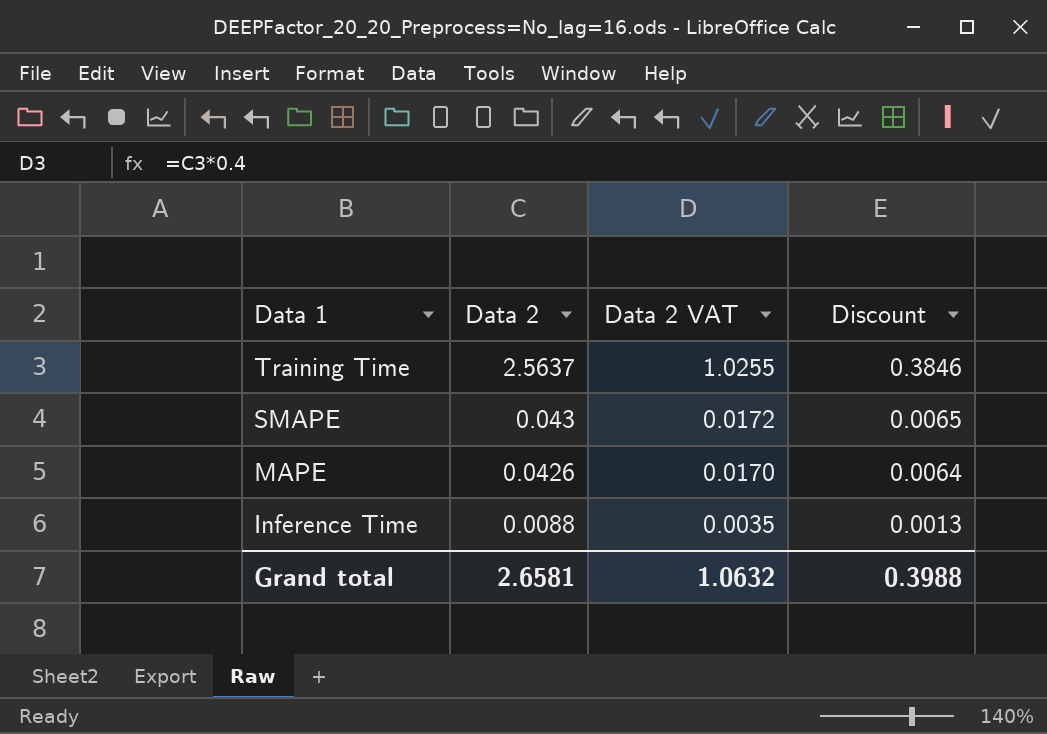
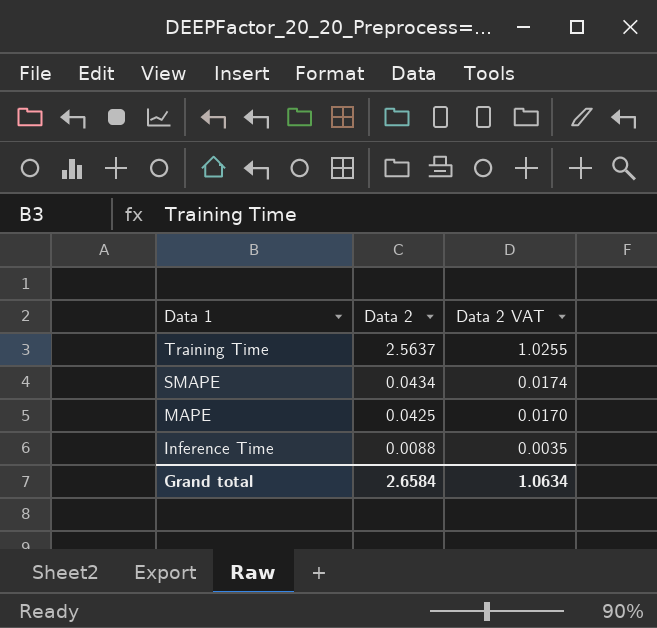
column Discount | formula: [Data 2] * 0.15 -> none
SMAPE | Data 2: 0.043 -> 0.0434
SMAPE | Data 2 VAT: 0.0172 -> 0.0174
MAPE | Data 2: 0.0426 -> 0.0425
Grand total | Data 2: 2.6581 -> 2.6584
Grand total | Data 2 VAT: 1.0632 -> 1.0634

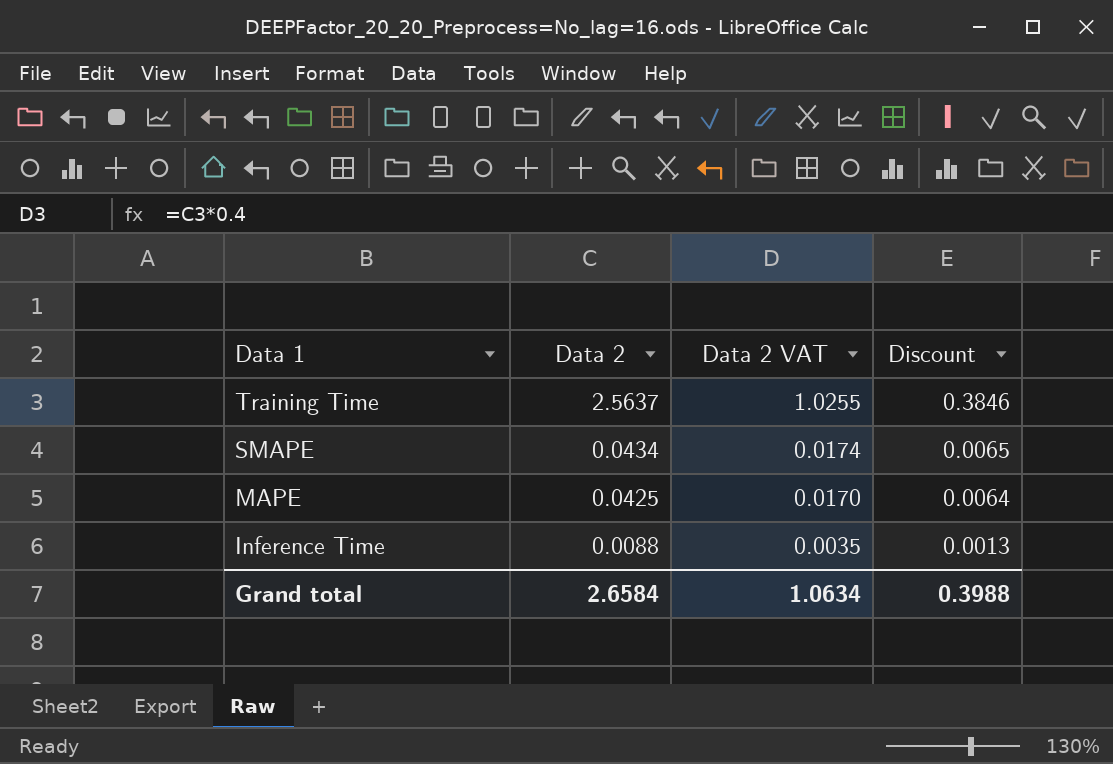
column Discount | formula: none -> [Data 2] * 0.15

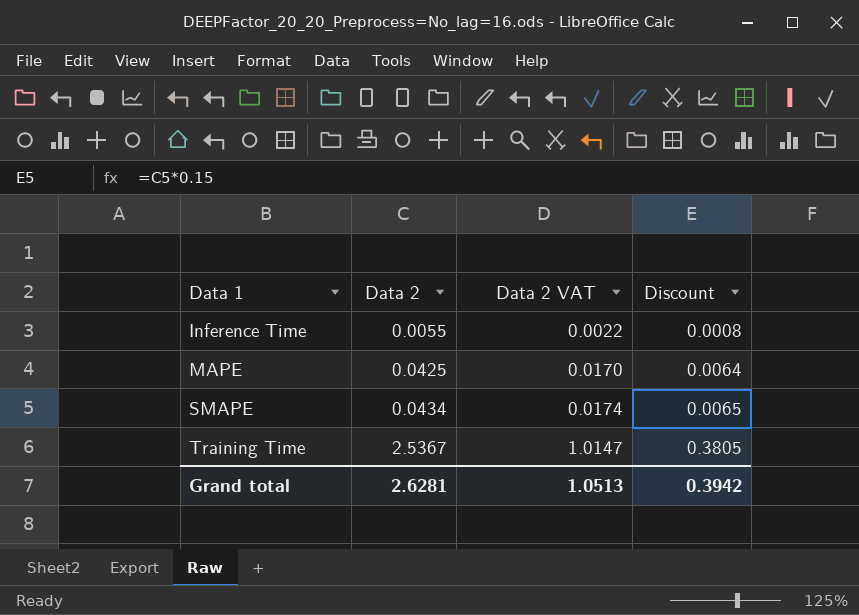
row order: Data 1 descending -> Data 1 ascending
Inference Time | Data 2: 0.0088 -> 0.0055
Inference Time | Data 2 VAT: 0.0035 -> 0.0022
Inference Time | Discount: 0.0013 -> 0.0008
Training Time | Data 2: 2.5637 -> 2.5367
Training Time | Data 2 VAT: 1.0255 -> 1.0147
Training Time | Discount: 0.3846 -> 0.3805
Grand total | Data 2: 2.6584 -> 2.6281
Grand total | Data 2 VAT: 1.0634 -> 1.0513
Grand total | Discount: 0.3988 -> 0.3942

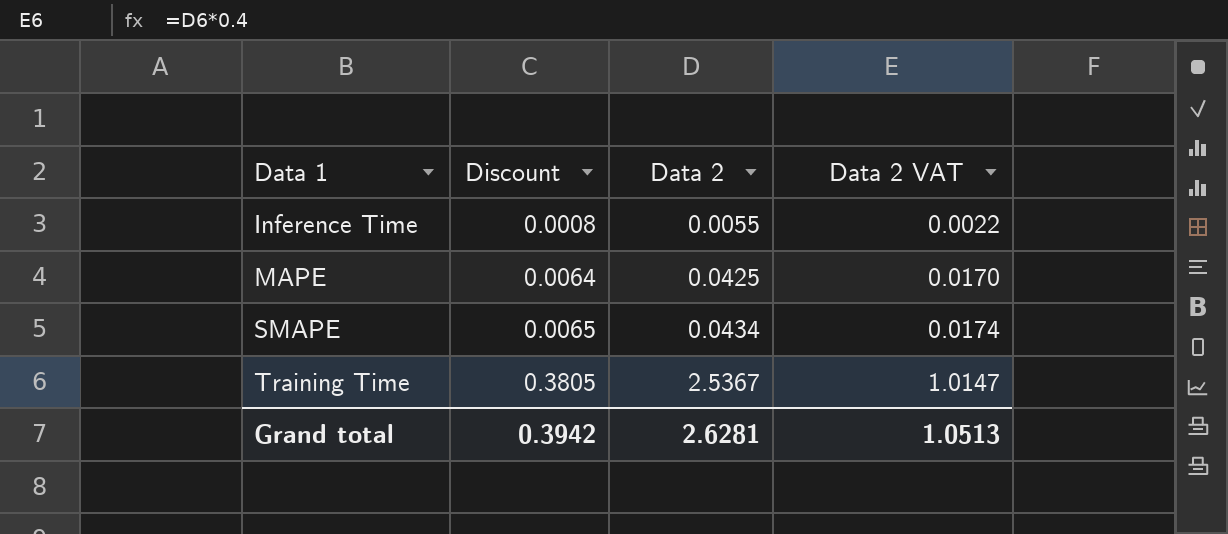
column Discount | position: 4 -> 2

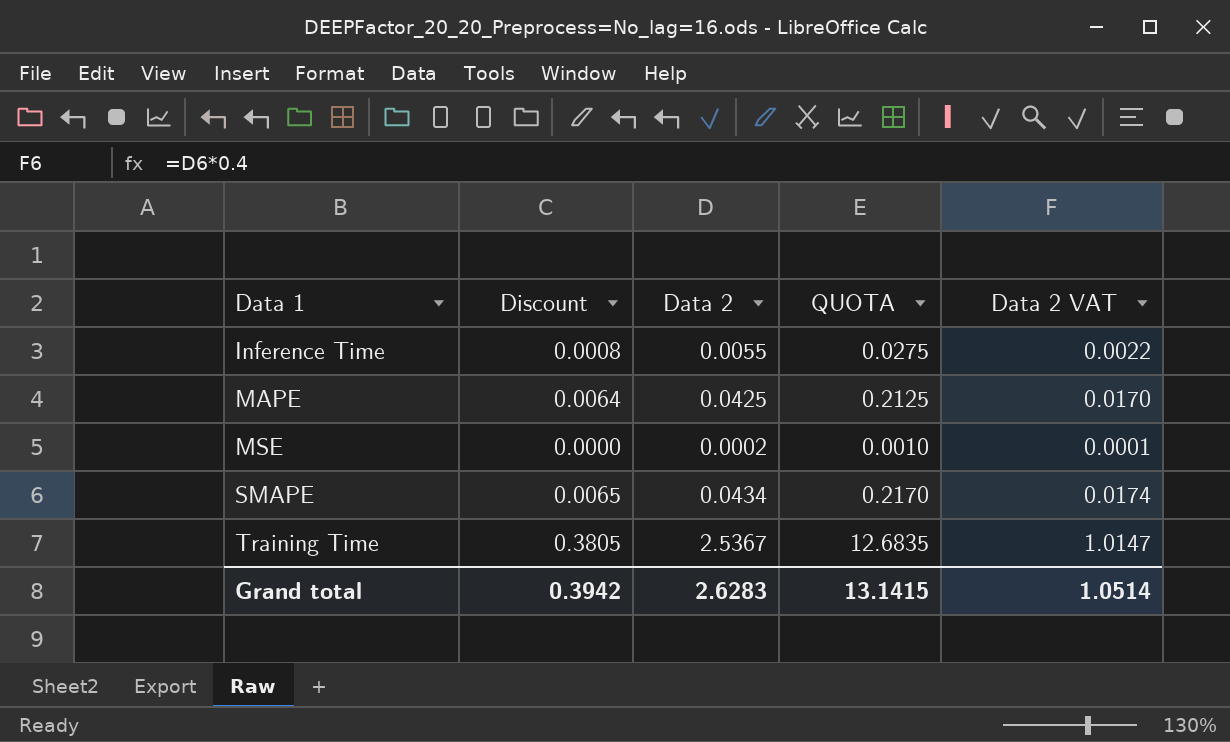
column QUOTA | formula: none -> [Data 2] * 5
row MSE: none -> 0.0000 | 0.0002 | 0.0010 | 0.0001
Grand total | Data 2: 2.6281 -> 2.6283
Grand total | Data 2 VAT: 1.0513 -> 1.0514

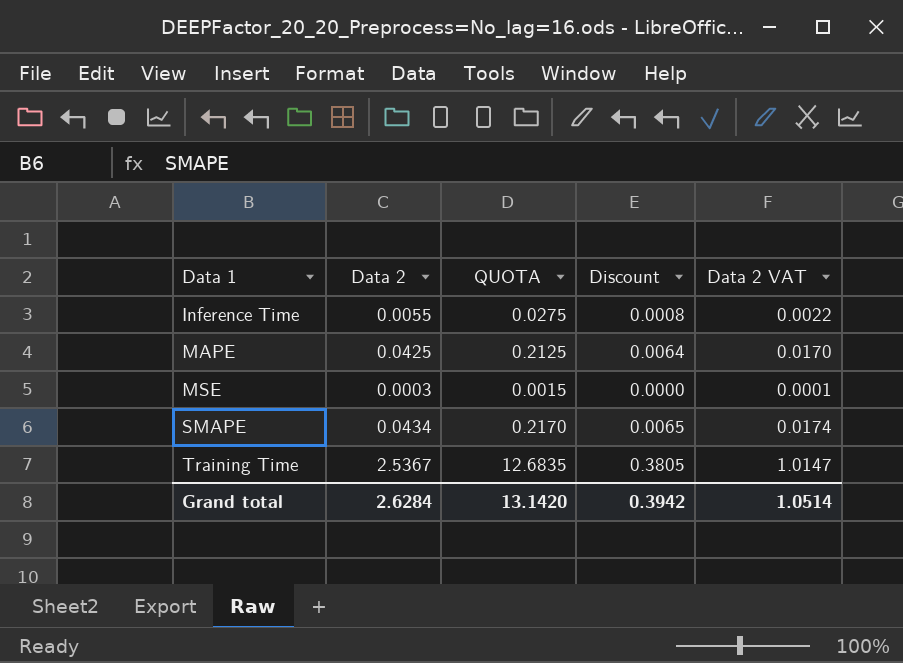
column Discount | position: 2 -> 4
MSE | Data 2: 0.0002 -> 0.0003
MSE | QUOTA: 0.0010 -> 0.0015
Grand total | Data 2: 2.6283 -> 2.6284
Grand total | QUOTA: 13.1415 -> 13.1420

